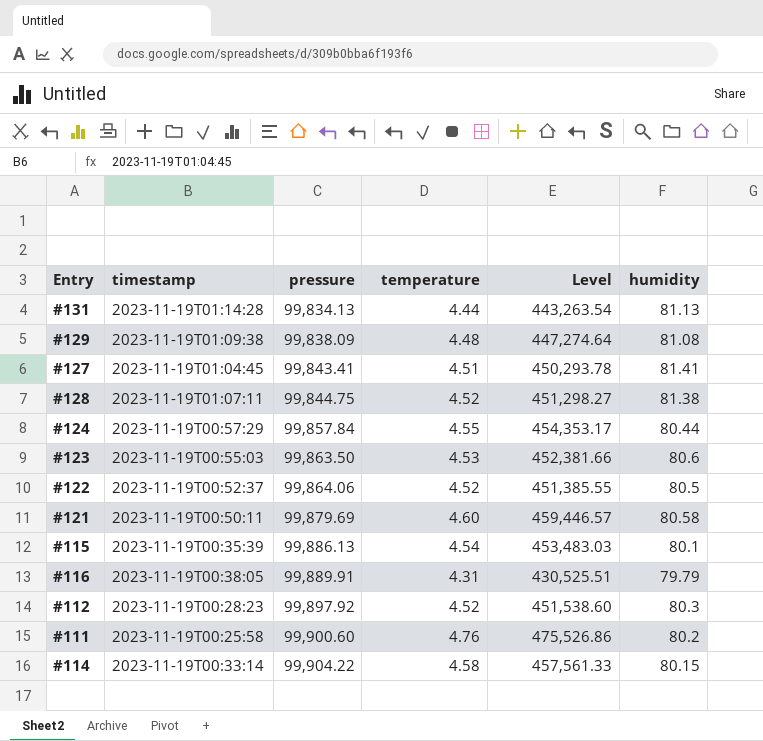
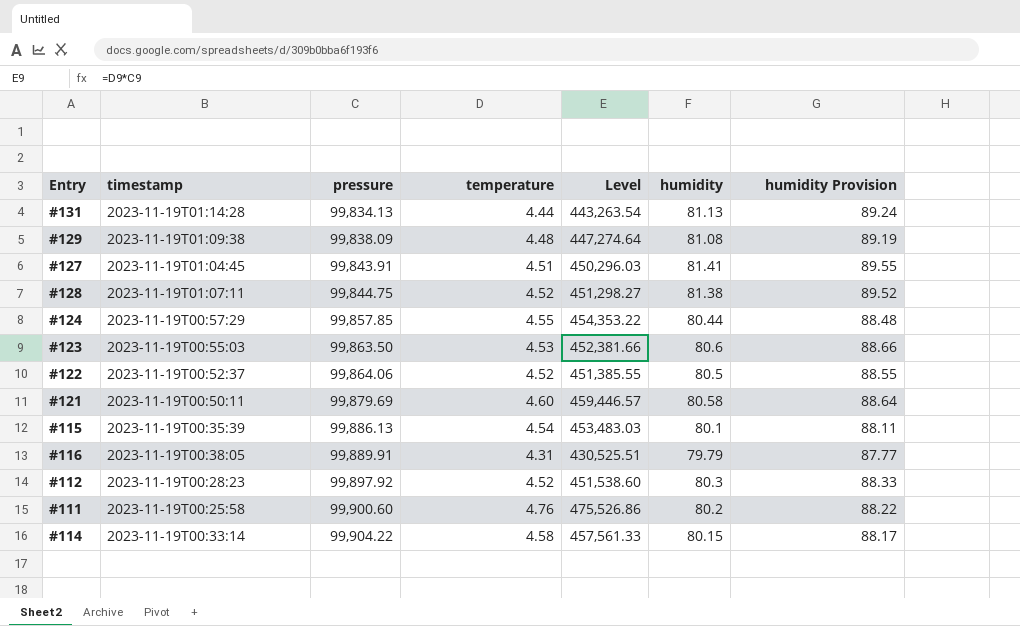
column humidity Provision | formula: none -> [humidity] * 1.1
#127 | pressure: 99,843.41 -> 99,843.91
#127 | Level: 450,293.78 -> 450,296.03
#124 | pressure: 99,857.84 -> 99,857.85
#124 | Level: 454,353.17 -> 454,353.22

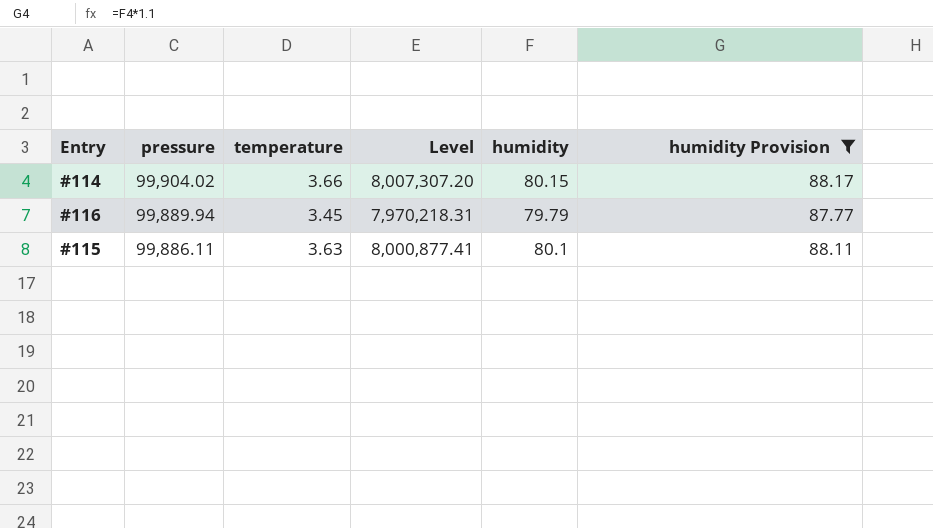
filter: none -> humidity Provision <= 88.17
row order: pressure ascending -> pressure descending
column timestamp | position: 2 -> none
column Level | formula: [pressure] * [temperature] -> [pressure] * [humidity]
#114 | pressure: 99,904.22 -> 99,904.02
#114 | temperature: 4.58 -> 3.66
#116 | pressure: 99,889.91 -> 99,889.94
#116 | temperature: 4.31 -> 3.45
#115 | pressure: 99,886.13 -> 99,886.11
#115 | temperature: 4.54 -> 3.63

